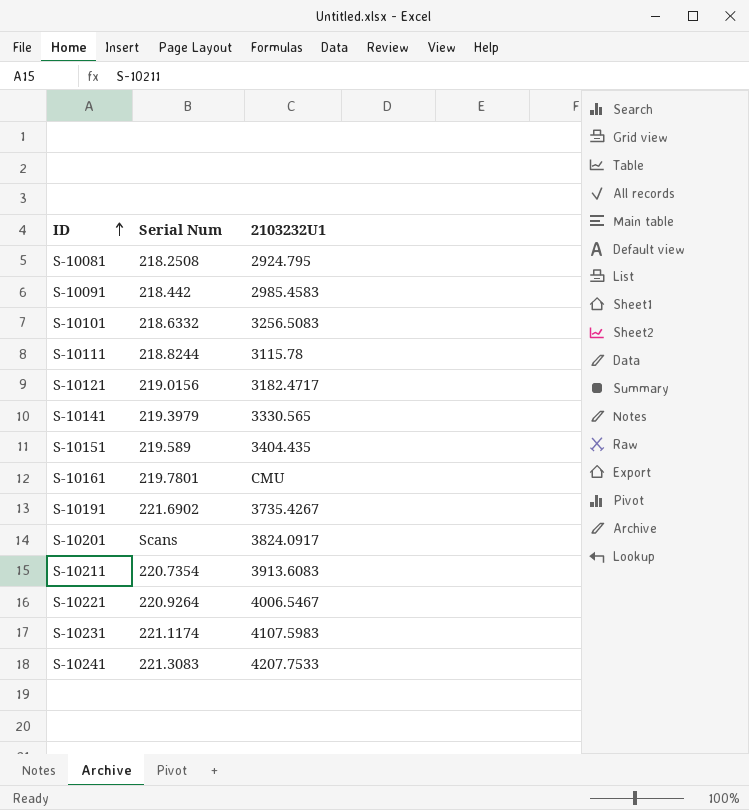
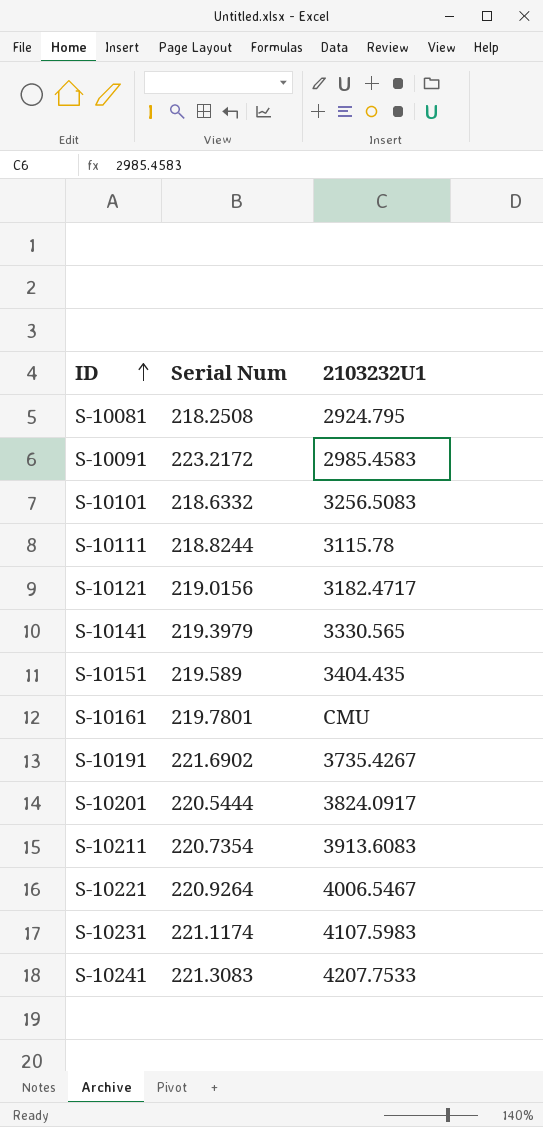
S-10091 | Serial Num: 218.442 -> 223.2172
S-10201 | Serial Num: Scans -> 220.5444

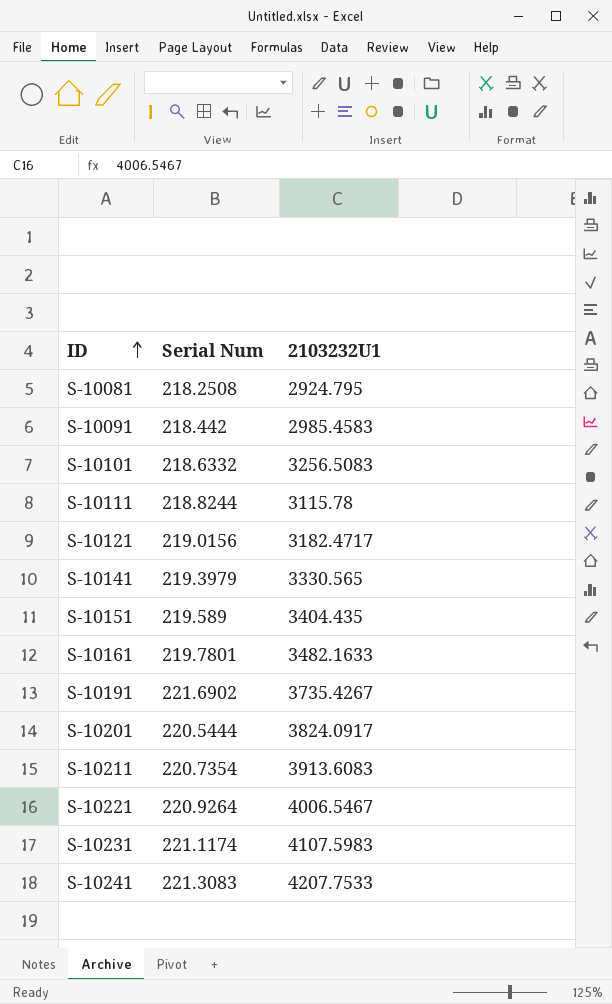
S-10091 | Serial Num: 223.2172 -> 218.442
S-10161 | 2103232U1: CMU -> 3482.1633

